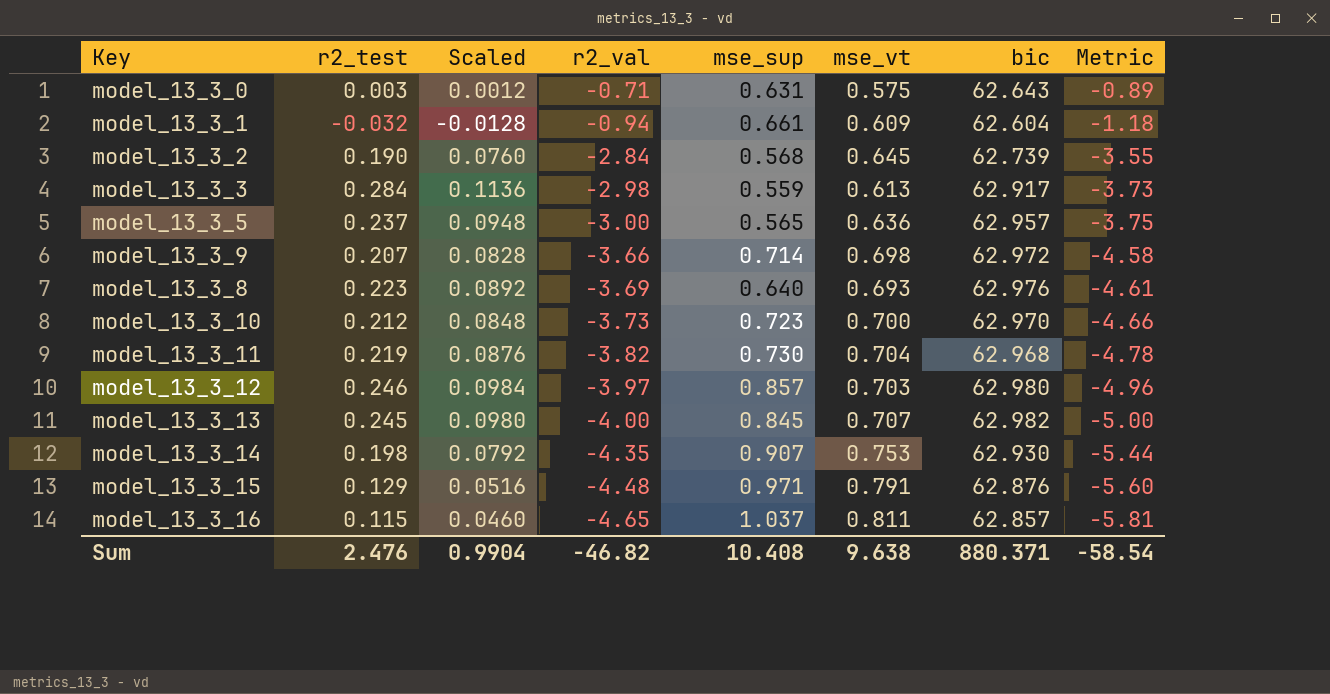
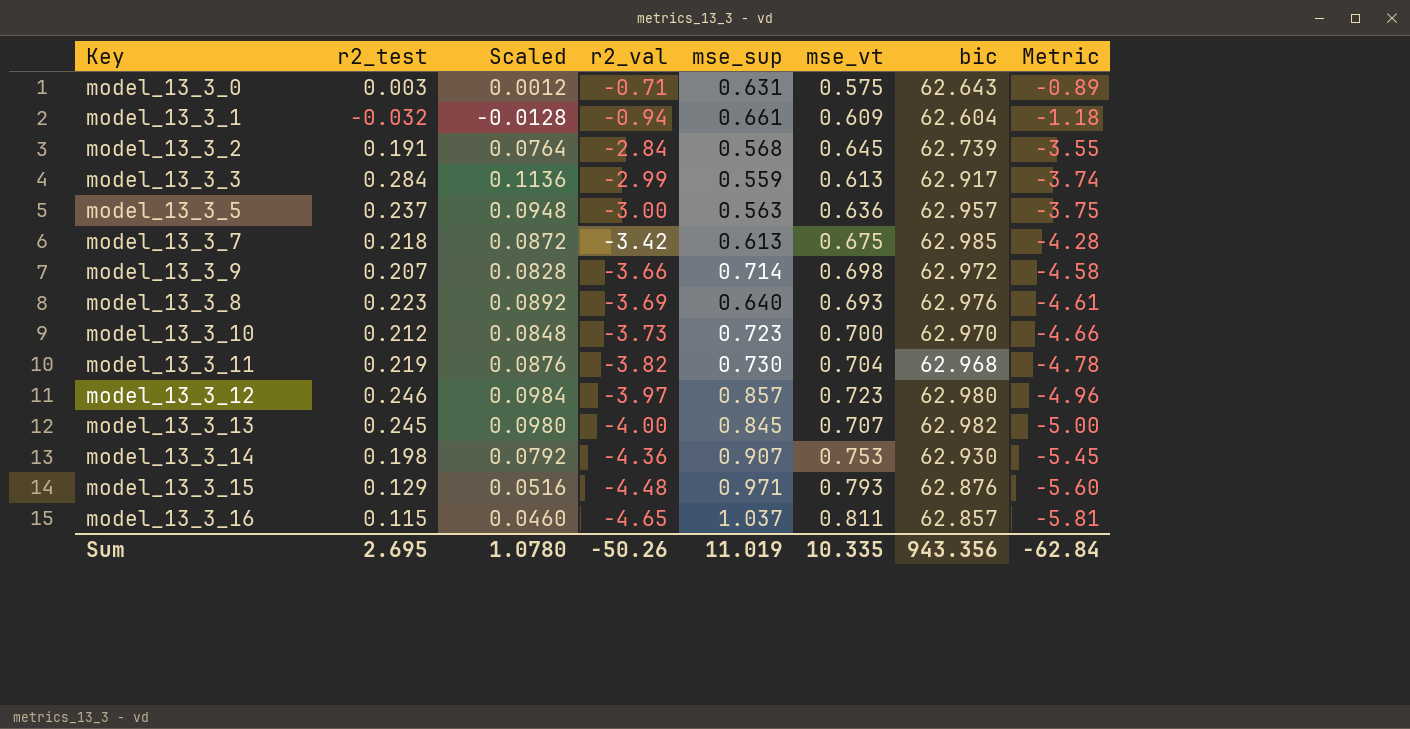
model_13_3_2 | r2_test: 0.190 -> 0.191
model_13_3_2 | Scaled: 0.0760 -> 0.0764
model_13_3_3 | r2_val: -2.98 -> -2.99
model_13_3_3 | Metric: -3.73 -> -3.74
model_13_3_5 | mse_sup: 0.565 -> 0.563
row model_13_3_7: none -> 0.218 | 0.0872 | -3.42 | 0.613 | 0.675 | 62.985 | -4.28
model_13_3_12 | mse_vt: 0.703 -> 0.723
model_13_3_14 | r2_val: -4.35 -> -4.36
model_13_3_14 | Metric: -5.44 -> -5.45
model_13_3_15 | mse_vt: 0.791 -> 0.793
Sum | r2_test: 2.476 -> 2.695
Sum | Scaled: 0.9904 -> 1.0780
Sum | r2_val: -46.82 -> -50.26
Sum | mse_sup: 10.408 -> 11.019
Sum | mse_vt: 9.638 -> 10.335
Sum | bic: 880.371 -> 943.356
Sum | Metric: -58.54 -> -62.84

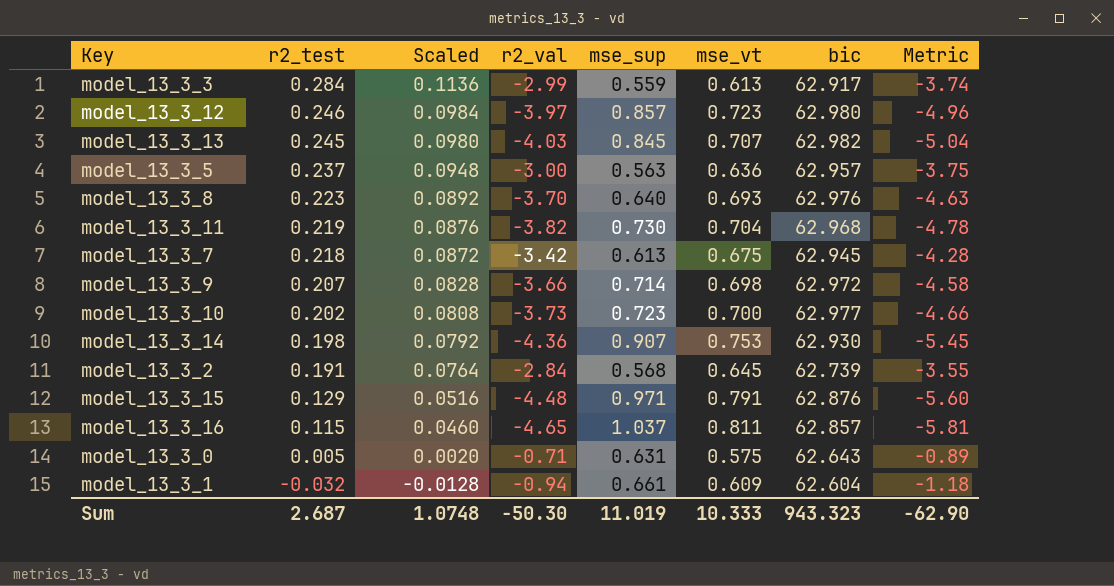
row order: r2_val descending -> r2_test descending
model_13_3_13 | r2_val: -4.00 -> -4.03
model_13_3_13 | Metric: -5.00 -> -5.04
model_13_3_8 | r2_val: -3.69 -> -3.70
model_13_3_8 | Metric: -4.61 -> -4.63
model_13_3_7 | bic: 62.985 -> 62.945
model_13_3_10 | r2_test: 0.212 -> 0.202
model_13_3_10 | Scaled: 0.0848 -> 0.0808
model_13_3_10 | bic: 62.970 -> 62.977
model_13_3_15 | mse_vt: 0.793 -> 0.791
model_13_3_0 | r2_test: 0.003 -> 0.005
model_13_3_0 | Scaled: 0.0012 -> 0.0020
Sum | r2_test: 2.695 -> 2.687
Sum | Scaled: 1.0780 -> 1.0748
Sum | r2_val: -50.26 -> -50.30
Sum | mse_vt: 10.335 -> 10.333
Sum | bic: 943.356 -> 943.323
Sum | Metric: -62.84 -> -62.90

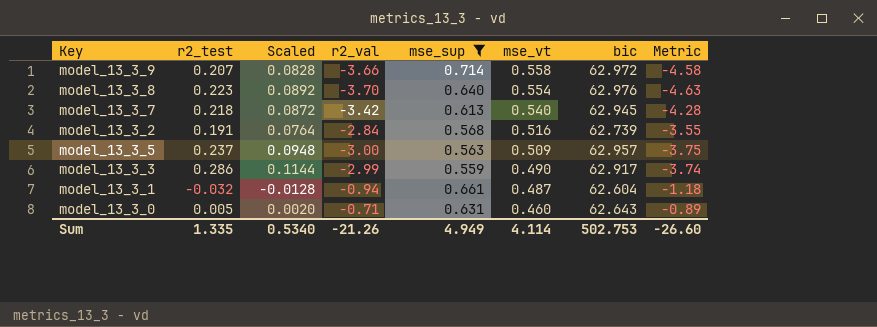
filter: none -> mse_sup <= 0.714
row order: r2_test descending -> mse_vt descending
model_13_3_9 | mse_vt: 0.698 -> 0.558
model_13_3_8 | mse_vt: 0.693 -> 0.554
model_13_3_7 | mse_vt: 0.675 -> 0.540
model_13_3_2 | mse_vt: 0.645 -> 0.516
model_13_3_5 | mse_vt: 0.636 -> 0.509
model_13_3_3 | r2_test: 0.284 -> 0.286
model_13_3_3 | Scaled: 0.1136 -> 0.1144
model_13_3_3 | mse_vt: 0.613 -> 0.490
model_13_3_1 | mse_vt: 0.609 -> 0.487
model_13_3_0 | mse_vt: 0.575 -> 0.460
Sum | r2_test: 2.687 -> 1.335
Sum | Scaled: 1.0748 -> 0.5340
Sum | r2_val: -50.30 -> -21.26
Sum | mse_sup: 11.019 -> 4.949
Sum | mse_vt: 10.333 -> 4.114
Sum | bic: 943.323 -> 502.753
Sum | Metric: -62.90 -> -26.60

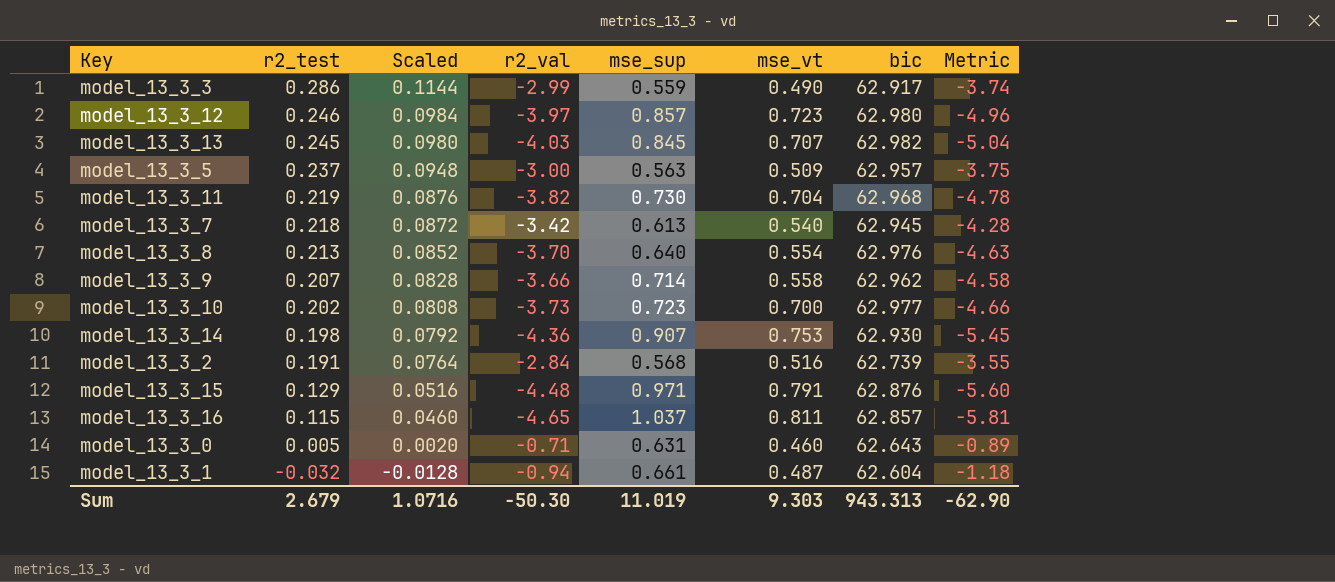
filter: mse_sup <= 0.714 -> none
row order: mse_vt descending -> r2_test descending
model_13_3_8 | r2_test: 0.223 -> 0.213
model_13_3_8 | Scaled: 0.0892 -> 0.0852
model_13_3_9 | bic: 62.972 -> 62.962
Sum | r2_test: 1.335 -> 2.679
Sum | Scaled: 0.5340 -> 1.0716
Sum | r2_val: -21.26 -> -50.30
Sum | mse_sup: 4.949 -> 11.019
Sum | mse_vt: 4.114 -> 9.303
Sum | bic: 502.753 -> 943.313
Sum | Metric: -26.60 -> -62.90

